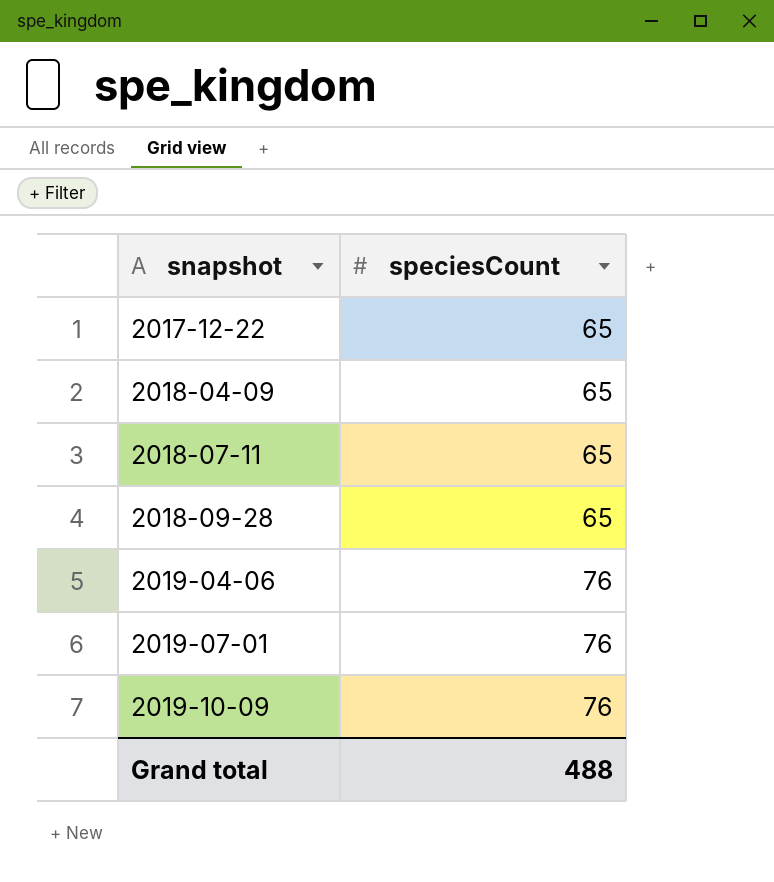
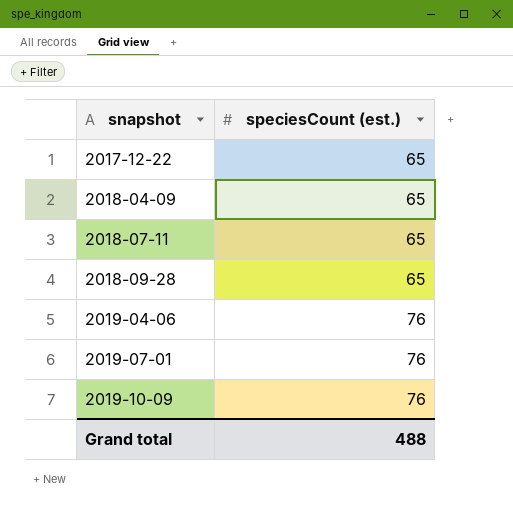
column name: speciesCount -> speciesCount (est.)

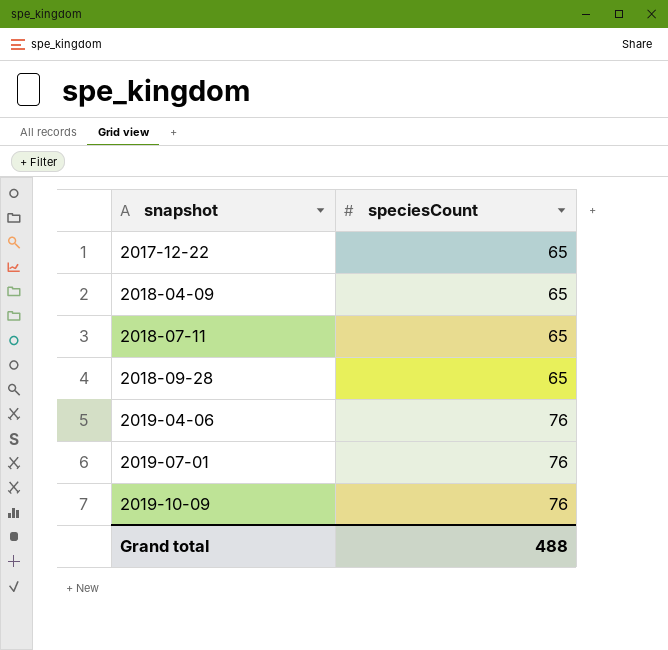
column name: speciesCount (est.) -> speciesCount

